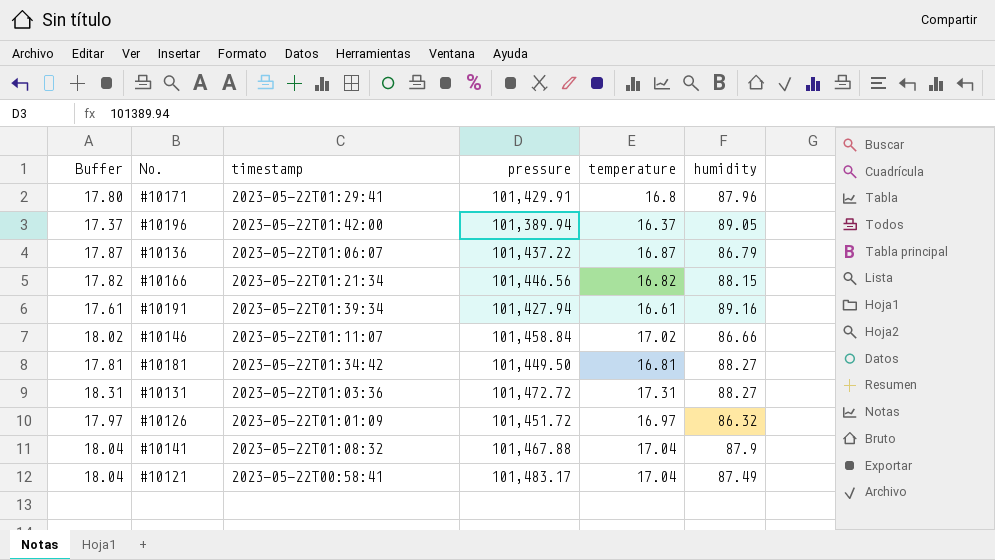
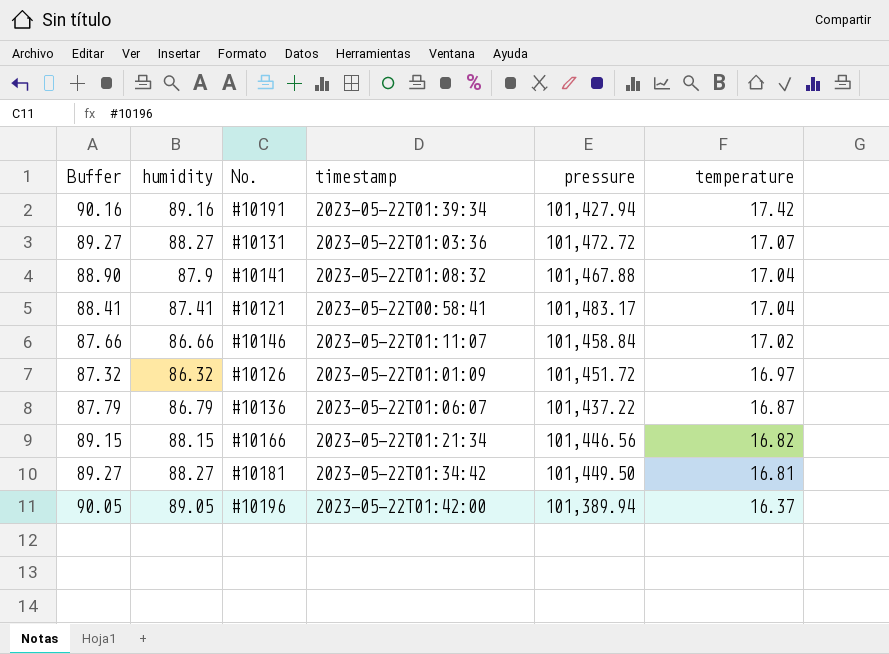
row order: none -> temperature descending
column Buffer | formula: [temperature] + 1 -> [humidity] + 1
column humidity | position: 6 -> 2
row #10171: 17.80 | 2023-05-22T01:29:41 | 101,429.91 | 16.8 | 87.96 -> none
#10191 | temperature: 16.61 -> 17.42
#10131 | temperature: 17.31 -> 17.07
#10121 | humidity: 87.49 -> 87.41

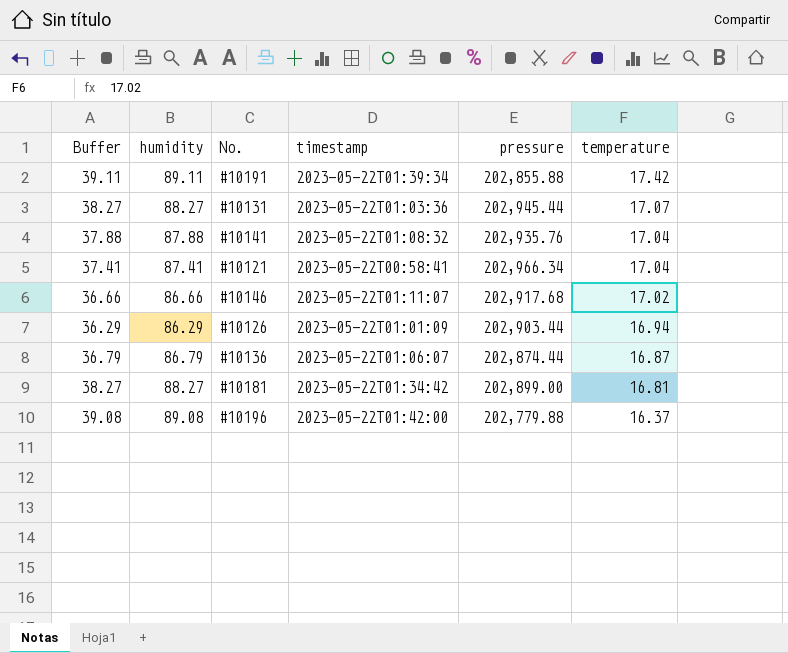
column Buffer | formula: [humidity] + 1 -> [humidity] - 50
row #10166: 89.15 | 88.15 | 2023-05-22T01:21:34 | 101,446.56 | 16.82 -> none
#10191 | humidity: 89.16 -> 89.11
#10191 | pressure: 101,427.94 -> 202,855.88
#10131 | pressure: 101,472.72 -> 202,945.44
#10141 | humidity: 87.9 -> 87.88
#10141 | pressure: 101,467.88 -> 202,935.76
#10121 | pressure: 101,483.17 -> 202,966.34
#10146 | pressure: 101,458.84 -> 202,917.68
#10126 | humidity: 86.32 -> 86.29
#10126 | pressure: 101,451.72 -> 202,903.44
#10126 | temperature: 16.97 -> 16.94
#10136 | pressure: 101,437.22 -> 202,874.44
#10181 | pressure: 101,449.50 -> 202,899.00
#10196 | humidity: 89.05 -> 89.08
#10196 | pressure: 101,389.94 -> 202,779.88

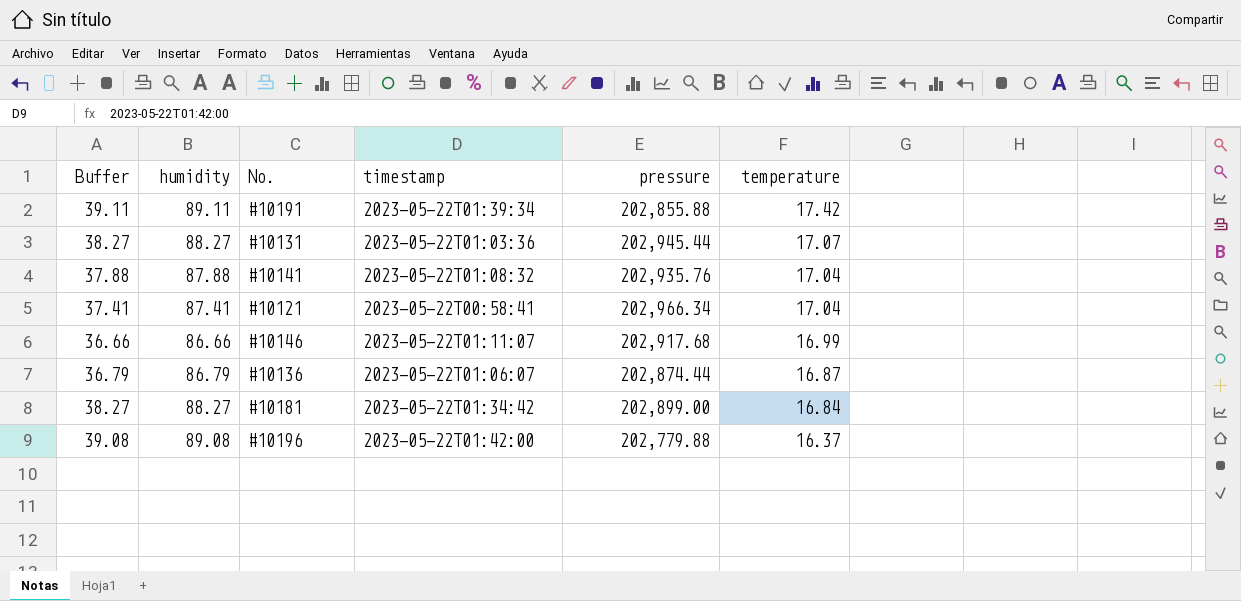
row #10126: 36.29 | 86.29 | 2023-05-22T01:01:09 | 202,903.44 | 16.94 -> none
#10146 | temperature: 17.02 -> 16.99
#10181 | temperature: 16.81 -> 16.84

